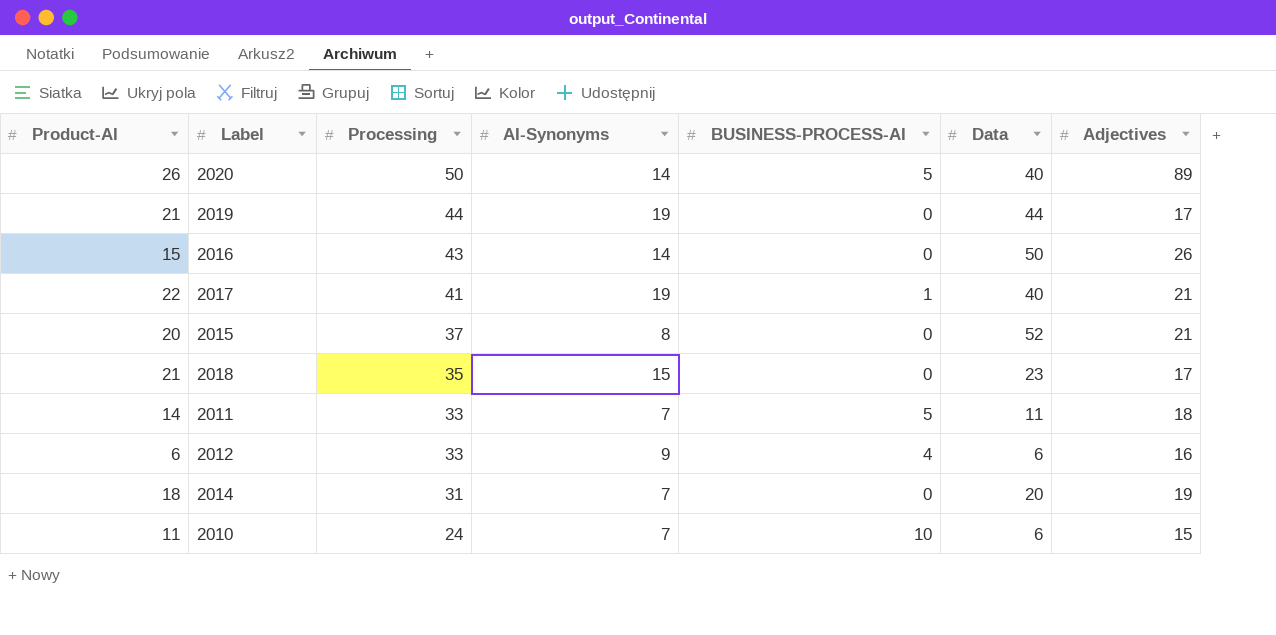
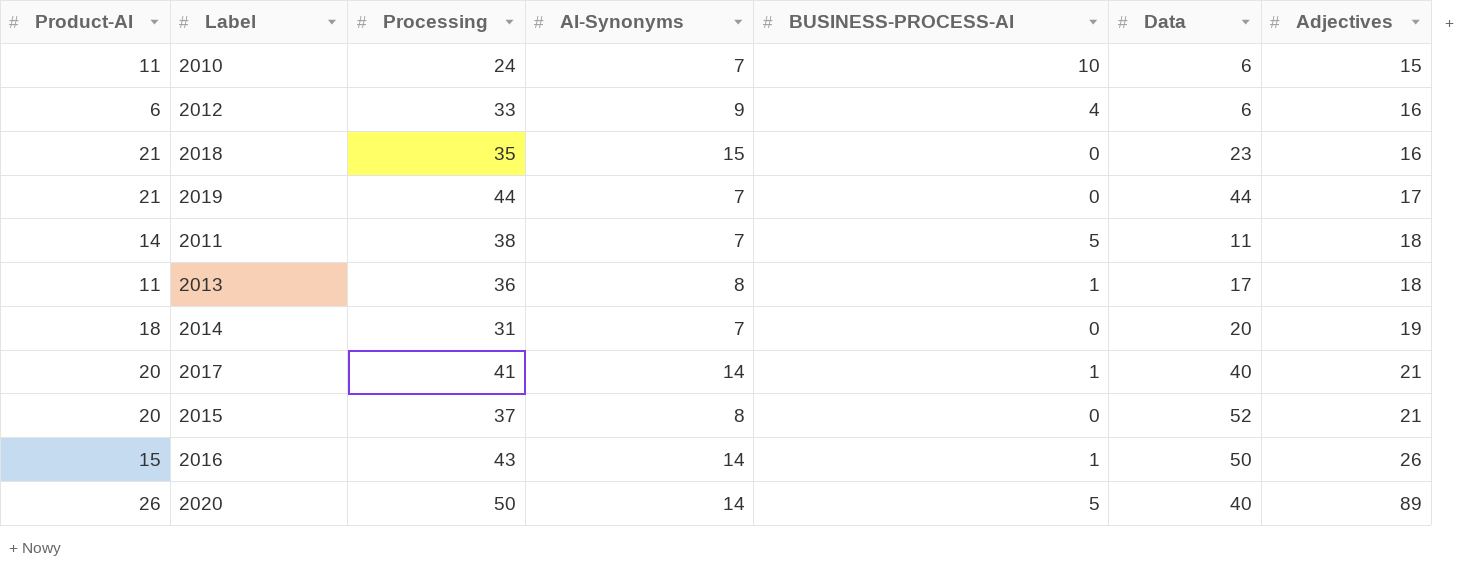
row order: Processing descending -> Adjectives ascending
2018 | Adjectives: 17 -> 16
2019 | AI-Synonyms: 19 -> 7
2011 | Processing: 33 -> 38
row 2013: none -> 11 | 36 | 8 | 1 | 17 | 18
2017 | Product-AI: 22 -> 20
2017 | AI-Synonyms: 19 -> 14
2016 | BUSINESS-PROCESS-AI: 0 -> 1

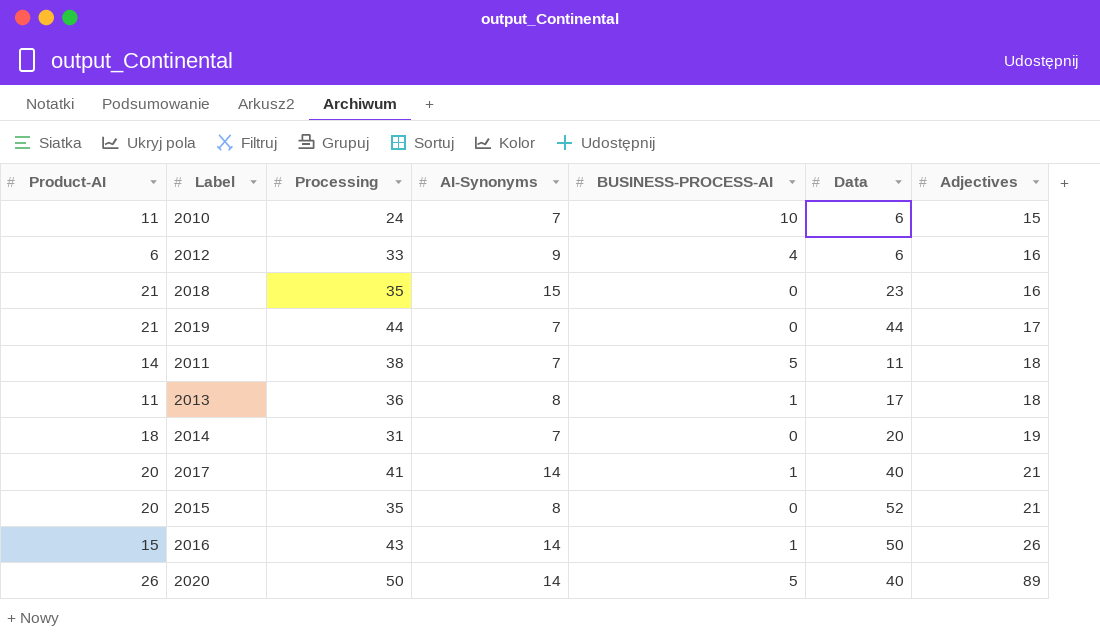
2015 | Processing: 37 -> 35

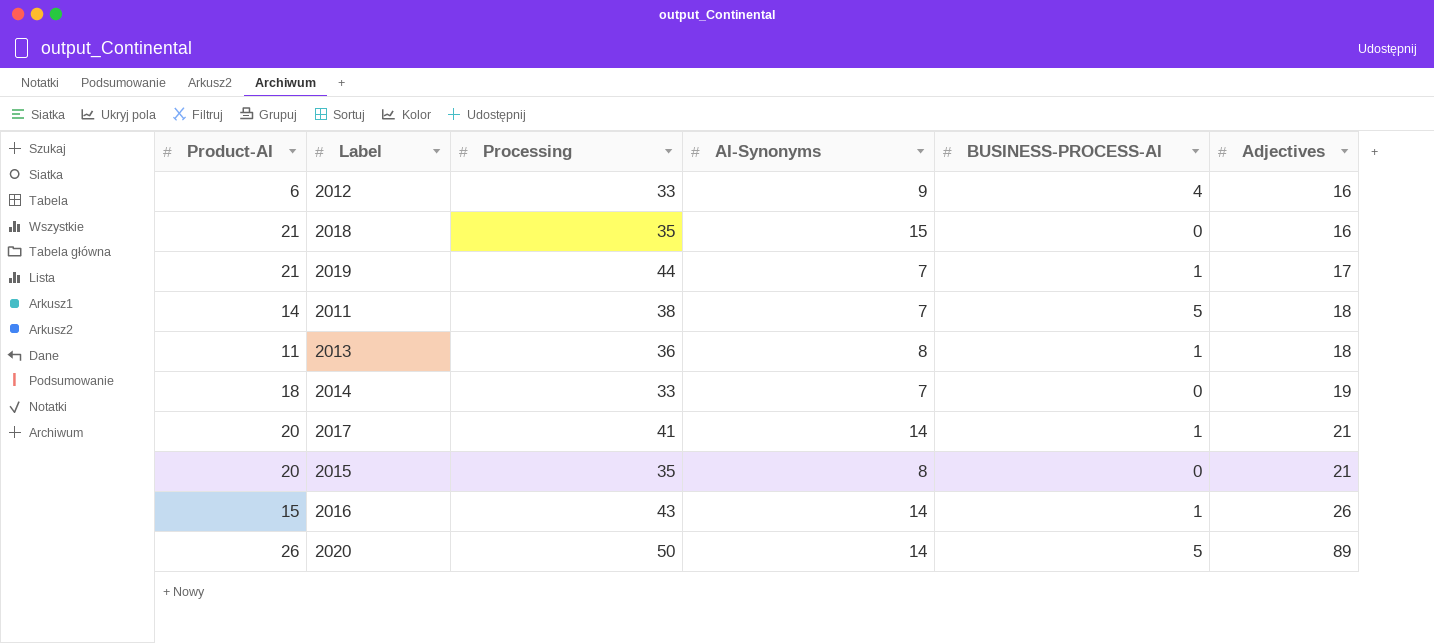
column Data | position: 6 -> none
row 2010: 11 | 24 | 7 | 10 | 6 | 15 -> none
2019 | BUSINESS-PROCESS-AI: 0 -> 1
2014 | Processing: 31 -> 33

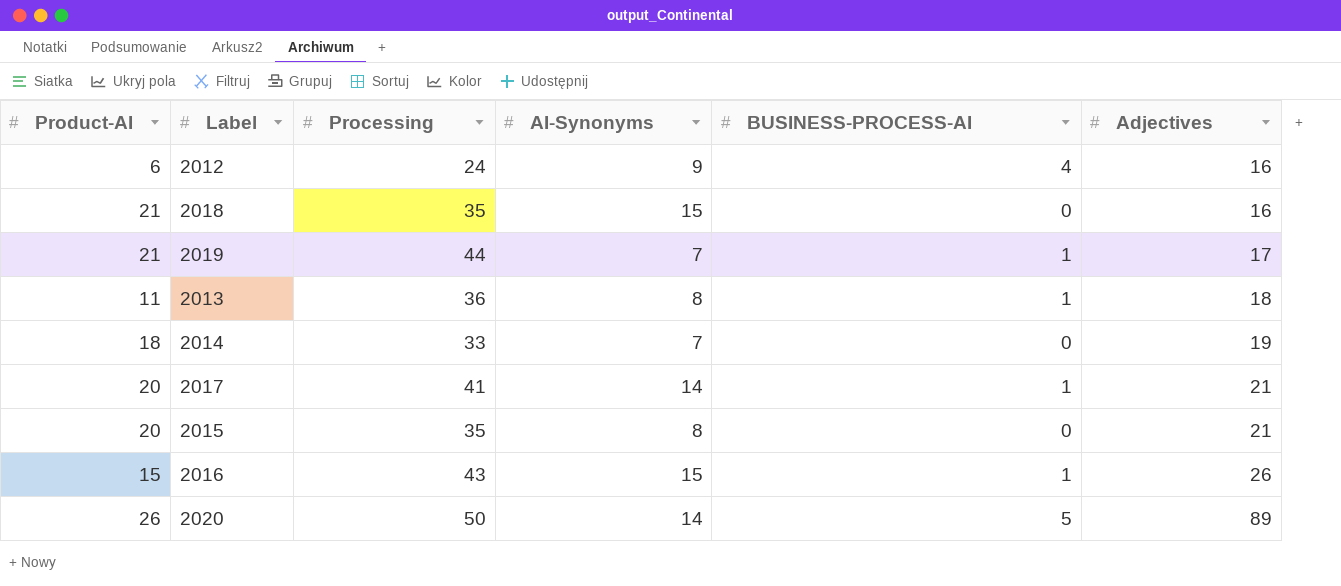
row 2011: 14 | 38 | 7 | 5 | 18 -> none
2012 | Processing: 33 -> 24
2016 | AI-Synonyms: 14 -> 15

